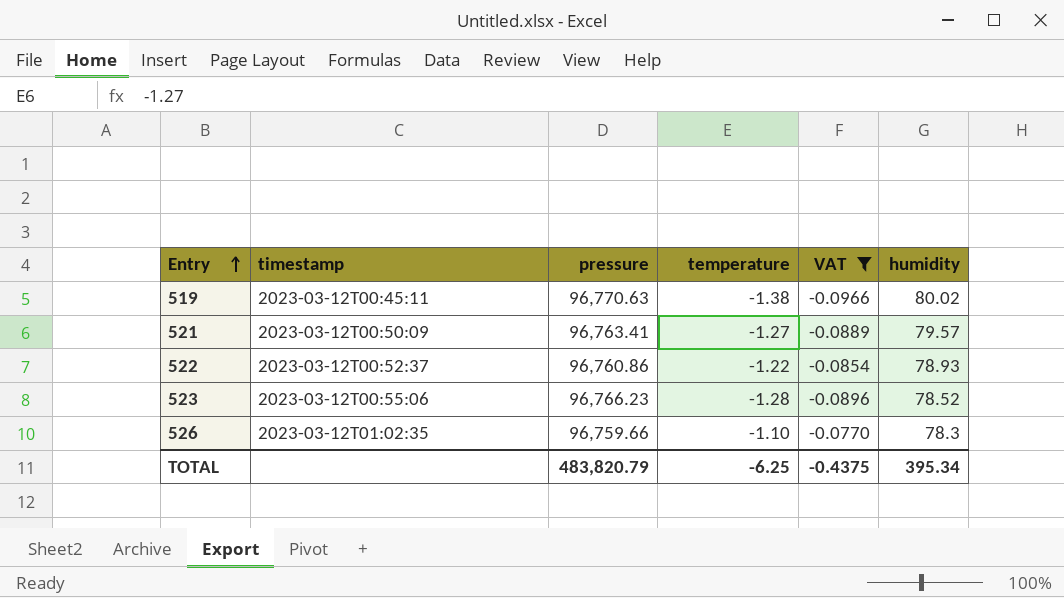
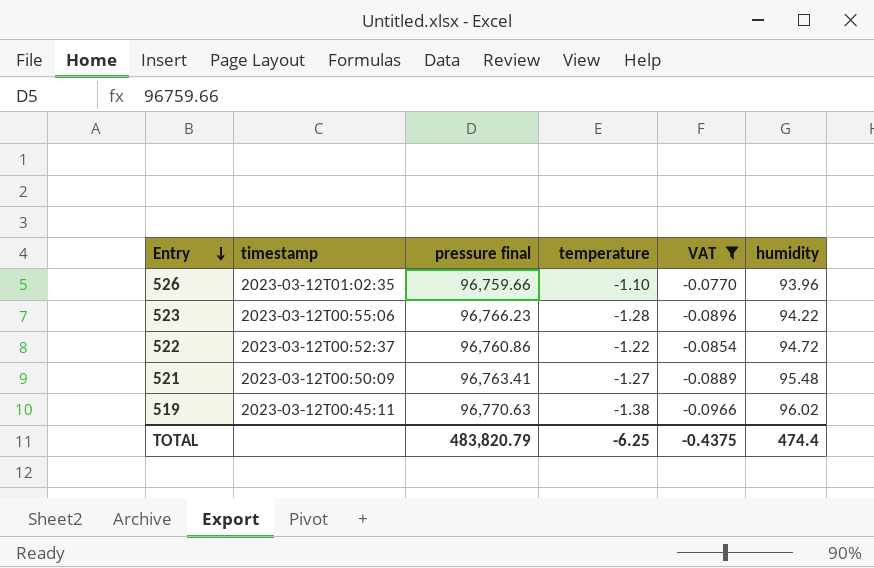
row order: Entry ascending -> Entry descending
column name: pressure -> pressure final
526 | humidity: 78.3 -> 93.96
523 | humidity: 78.52 -> 94.22
522 | humidity: 78.93 -> 94.72
521 | humidity: 79.57 -> 95.48
519 | humidity: 80.02 -> 96.02
TOTAL | humidity: 395.34 -> 474.4

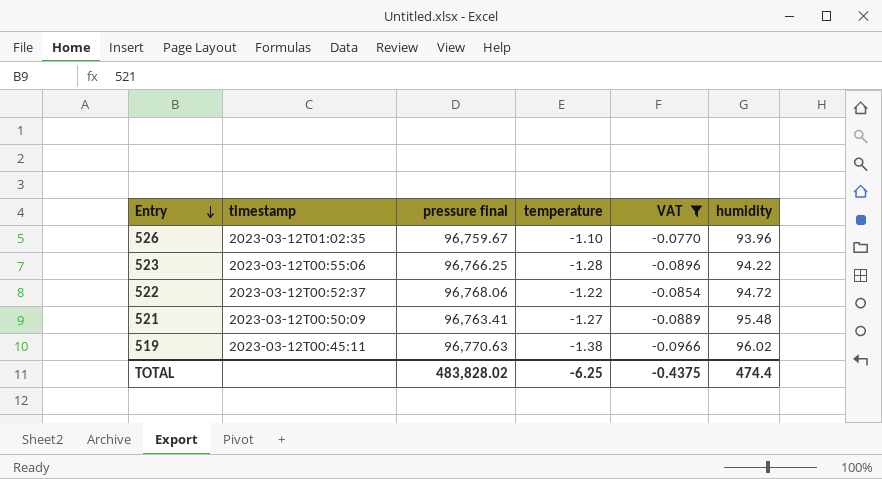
526 | pressure final: 96,759.66 -> 96,759.67
523 | pressure final: 96,766.23 -> 96,766.25
522 | pressure final: 96,760.86 -> 96,768.06
TOTAL | pressure final: 483,820.79 -> 483,828.02

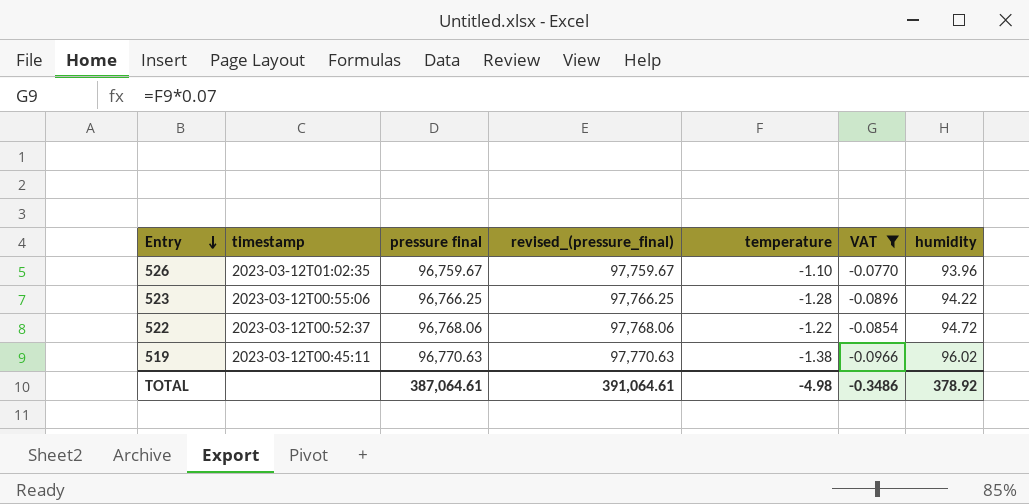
column revised_(pressure_final) | formula: none -> [pressure final] + 1000
row 521: 2023-03-12T00:50:09 | 96,763.41 | -1.27 | -0.0889 | 95.48 -> none
TOTAL | pressure final: 483,828.02 -> 387,064.61
TOTAL | temperature: -6.25 -> -4.98
TOTAL | VAT: -0.4375 -> -0.3486
TOTAL | humidity: 474.4 -> 378.92

